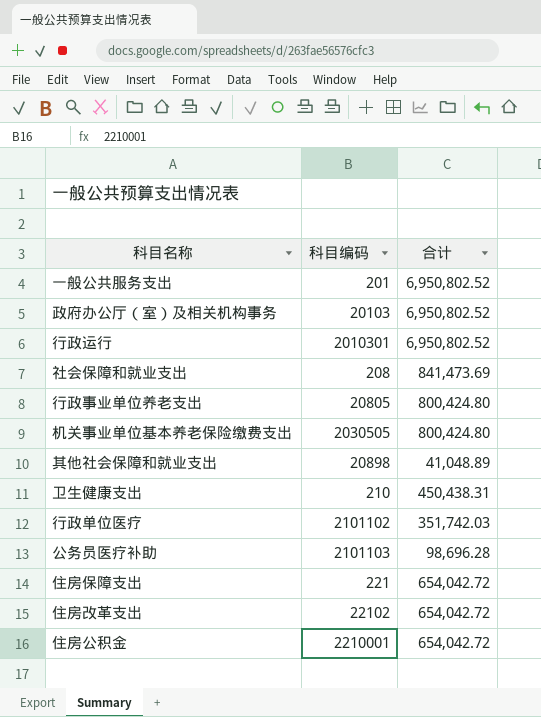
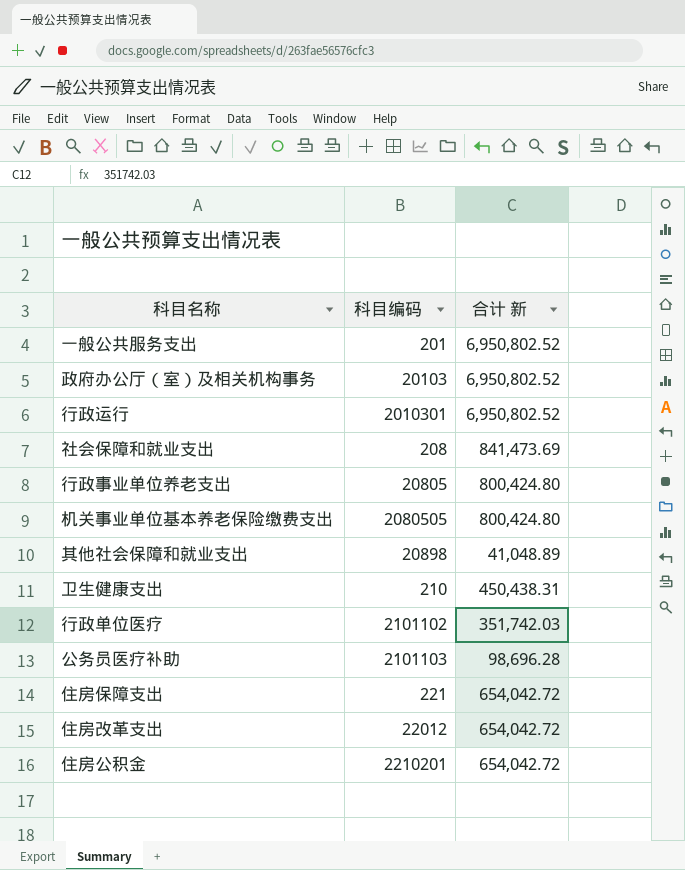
column name: 合计 -> 合计 新
机关事业单位基本养老保险缴费支出 | 科目编码: 2030505 -> 2080505
住房改革支出 | 科目编码: 22102 -> 22012
住房公积金 | 科目编码: 2210001 -> 2210201

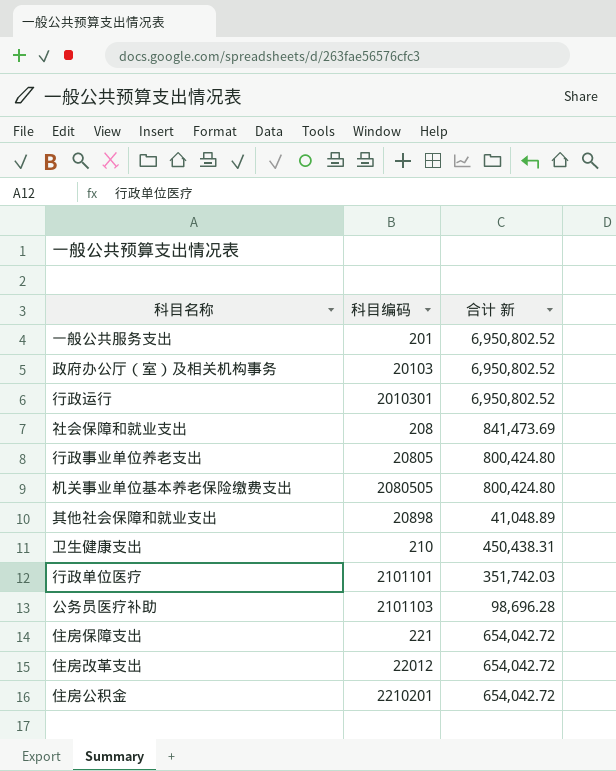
行政单位医疗 | 科目编码: 2101102 -> 2101101

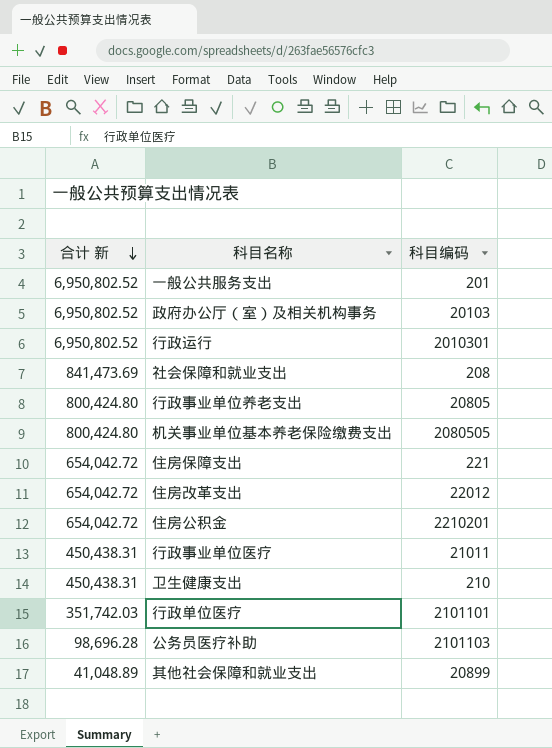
row order: none -> 合计 新 descending
column 合计 新 | position: 3 -> 1
row 行政事业单位医疗: none -> 450,438.31 | 21011
其他社会保障和就业支出 | 科目编码: 20898 -> 20899

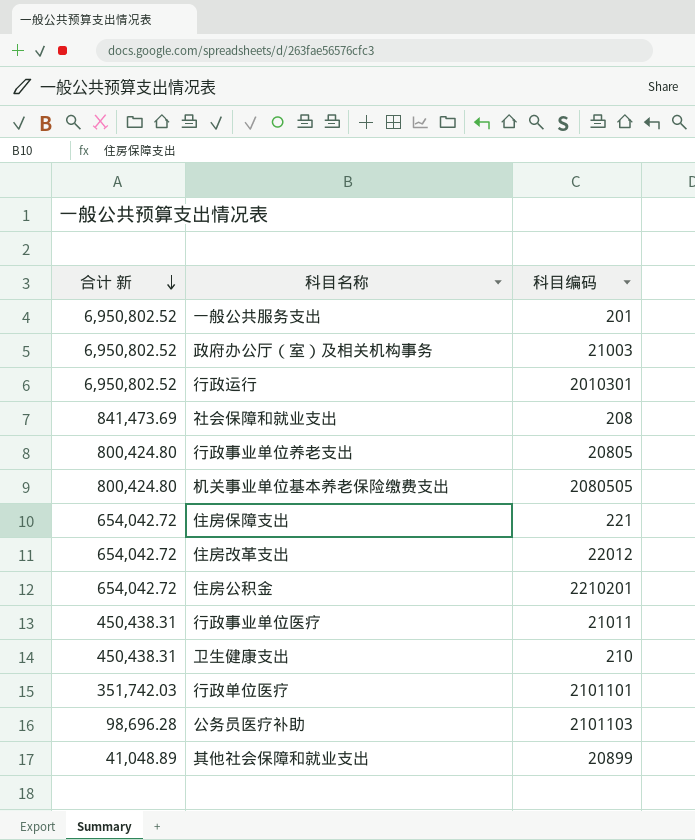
政府办公厅（室）及相关机构事务 | 科目编码: 20103 -> 21003

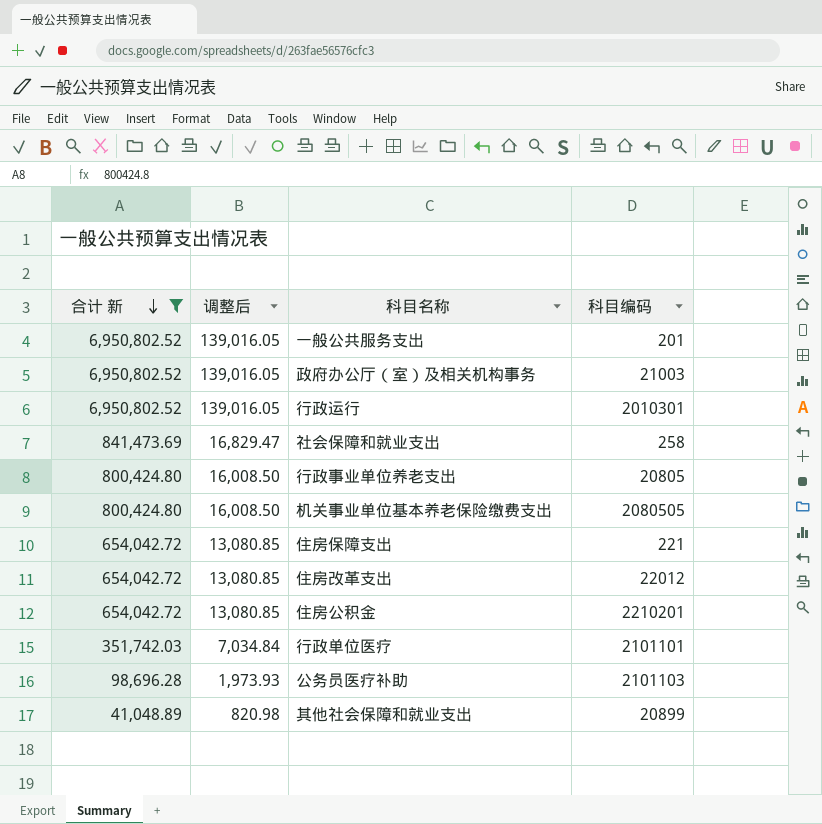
filter: none -> 合计 新 != 450,438.31
column 调整后 | formula: none -> [合计 新] * 0.02
社会保障和就业支出 | 科目编码: 208 -> 258

